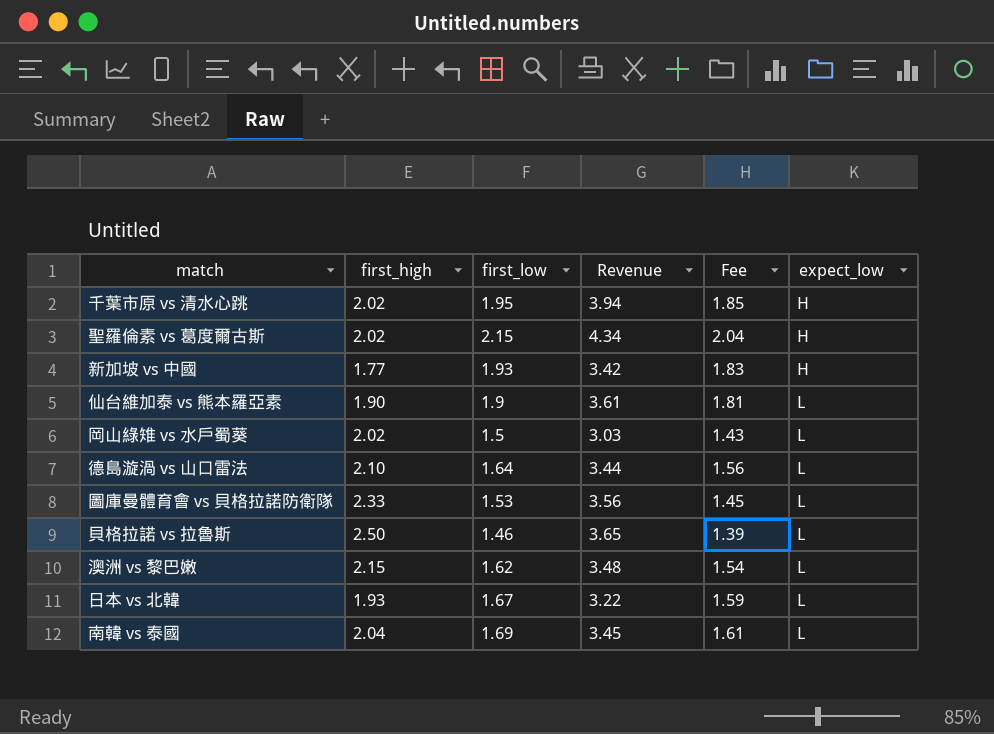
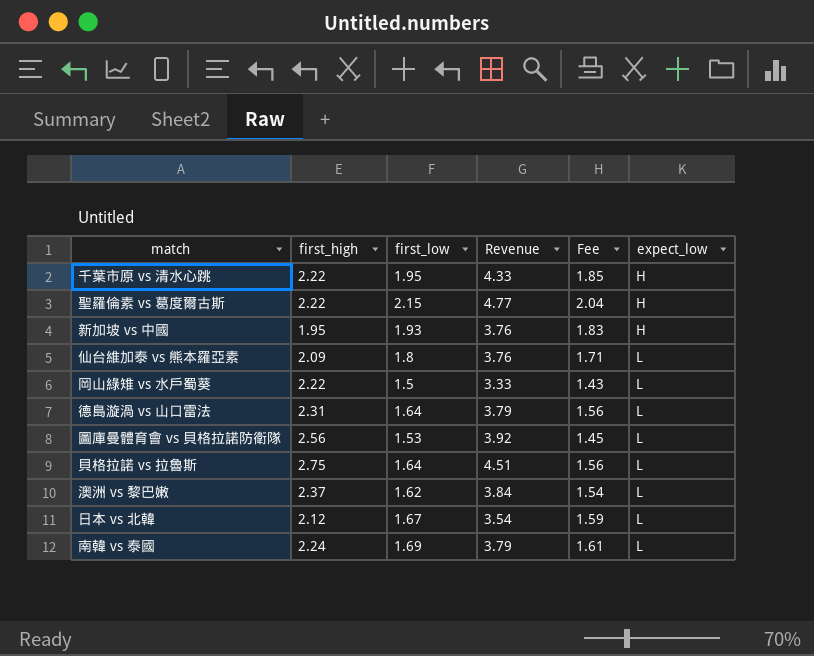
千葉市原 vs 清水心跳 | first_high: 2.02 -> 2.22
千葉市原 vs 清水心跳 | Revenue: 3.94 -> 4.33
聖羅倫素 vs 葛度爾古斯 | first_high: 2.02 -> 2.22
聖羅倫素 vs 葛度爾古斯 | Revenue: 4.34 -> 4.77
新加坡 vs 中國 | first_high: 1.77 -> 1.95
新加坡 vs 中國 | Revenue: 3.42 -> 3.76
仙台維加泰 vs 熊本羅亞素 | first_high: 1.90 -> 2.09
仙台維加泰 vs 熊本羅亞素 | first_low: 1.9 -> 1.8
仙台維加泰 vs 熊本羅亞素 | Revenue: 3.61 -> 3.76
仙台維加泰 vs 熊本羅亞素 | Fee: 1.81 -> 1.71
岡山綠雉 vs 水戶蜀葵 | first_high: 2.02 -> 2.22
岡山綠雉 vs 水戶蜀葵 | Revenue: 3.03 -> 3.33
德島漩渦 vs 山口雷法 | first_high: 2.10 -> 2.31
德島漩渦 vs 山口雷法 | Revenue: 3.44 -> 3.79
圖庫曼體育會 vs 貝格拉諾防衛隊 | first_high: 2.33 -> 2.56
圖庫曼體育會 vs 貝格拉諾防衛隊 | Revenue: 3.56 -> 3.92
貝格拉諾 vs 拉魯斯 | first_high: 2.50 -> 2.75
貝格拉諾 vs 拉魯斯 | first_low: 1.46 -> 1.64
貝格拉諾 vs 拉魯斯 | Revenue: 3.65 -> 4.51
貝格拉諾 vs 拉魯斯 | Fee: 1.39 -> 1.56
澳洲 vs 黎巴嫩 | first_high: 2.15 -> 2.37
澳洲 vs 黎巴嫩 | Revenue: 3.48 -> 3.84
日本 vs 北韓 | first_high: 1.93 -> 2.12
日本 vs 北韓 | Revenue: 3.22 -> 3.54
南韓 vs 泰國 | first_high: 2.04 -> 2.24
南韓 vs 泰國 | Revenue: 3.45 -> 3.79

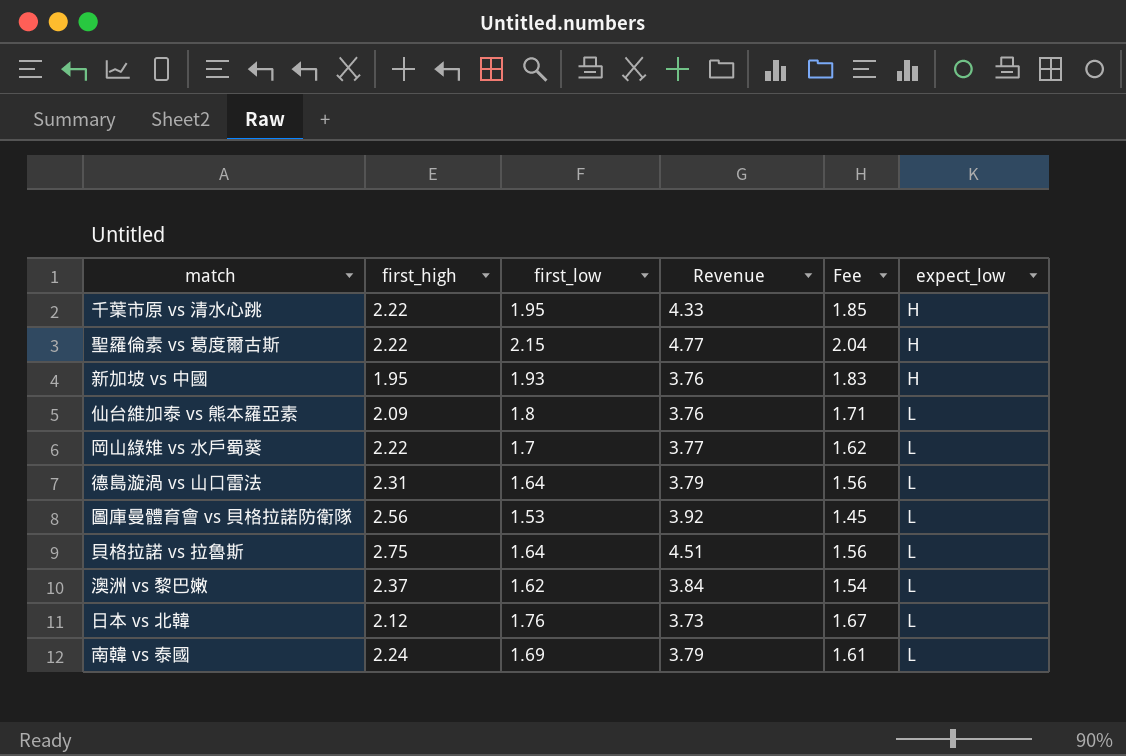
岡山綠雉 vs 水戶蜀葵 | first_low: 1.5 -> 1.7
岡山綠雉 vs 水戶蜀葵 | Revenue: 3.33 -> 3.77
岡山綠雉 vs 水戶蜀葵 | Fee: 1.43 -> 1.62
日本 vs 北韓 | first_low: 1.67 -> 1.76
日本 vs 北韓 | Revenue: 3.54 -> 3.73
日本 vs 北韓 | Fee: 1.59 -> 1.67

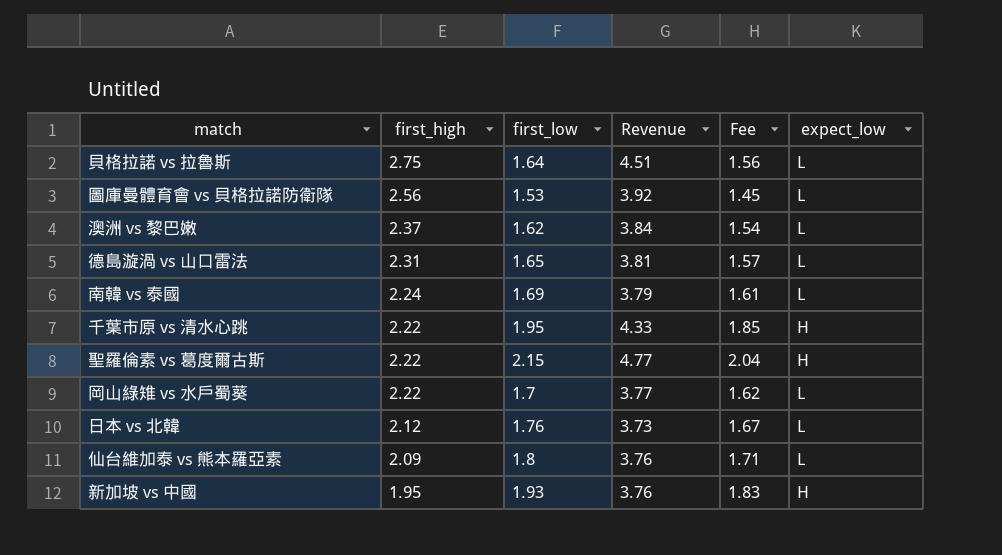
row order: expect_low ascending -> first_high descending
德島漩渦 vs 山口雷法 | first_low: 1.64 -> 1.65
德島漩渦 vs 山口雷法 | Revenue: 3.79 -> 3.81
德島漩渦 vs 山口雷法 | Fee: 1.56 -> 1.57

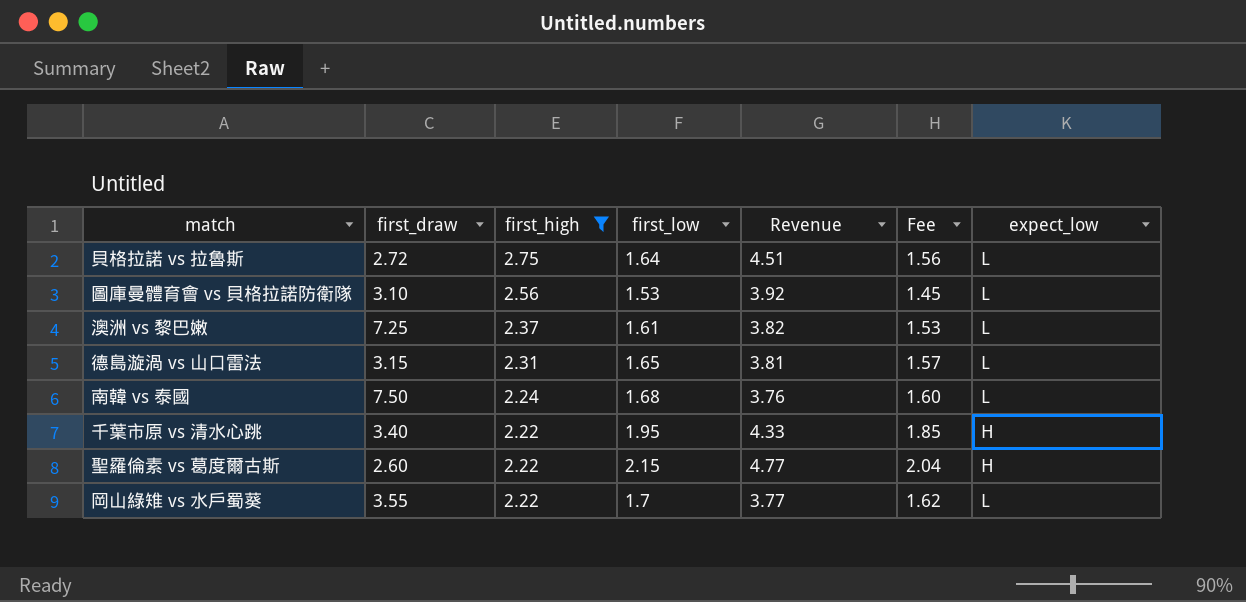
filter: none -> first_high >= 2.22
column first_draw | position: none -> 2
澳洲 vs 黎巴嫩 | first_low: 1.62 -> 1.61
澳洲 vs 黎巴嫩 | Revenue: 3.84 -> 3.82
澳洲 vs 黎巴嫩 | Fee: 1.54 -> 1.53
南韓 vs 泰國 | first_low: 1.69 -> 1.68
南韓 vs 泰國 | Revenue: 3.79 -> 3.76
南韓 vs 泰國 | Fee: 1.61 -> 1.60

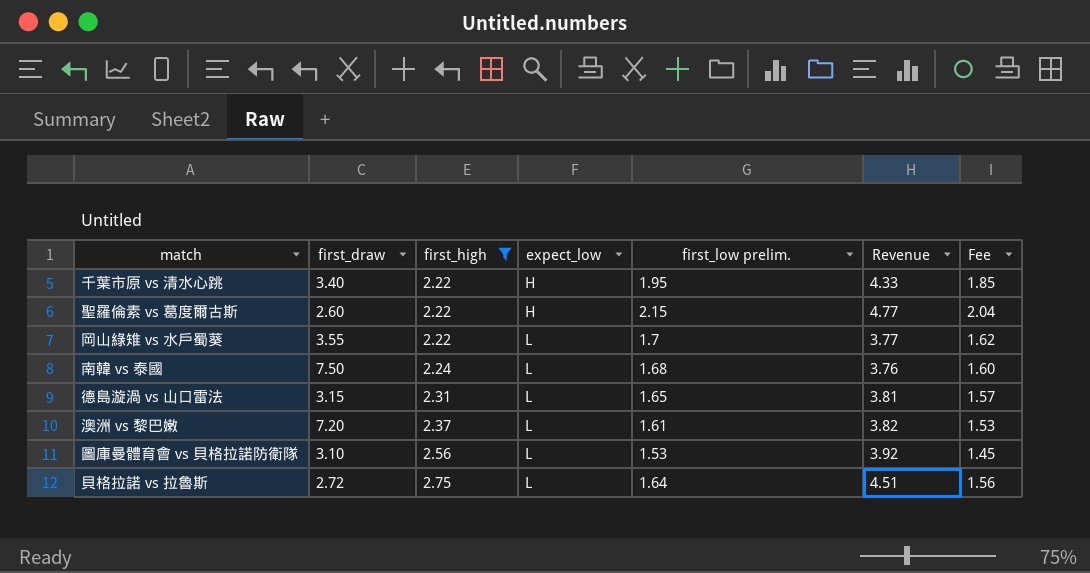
row order: first_high descending -> first_high ascending
column expect_low | position: 7 -> 4
column name: first_low -> first_low prelim.
澳洲 vs 黎巴嫩 | first_draw: 7.25 -> 7.20

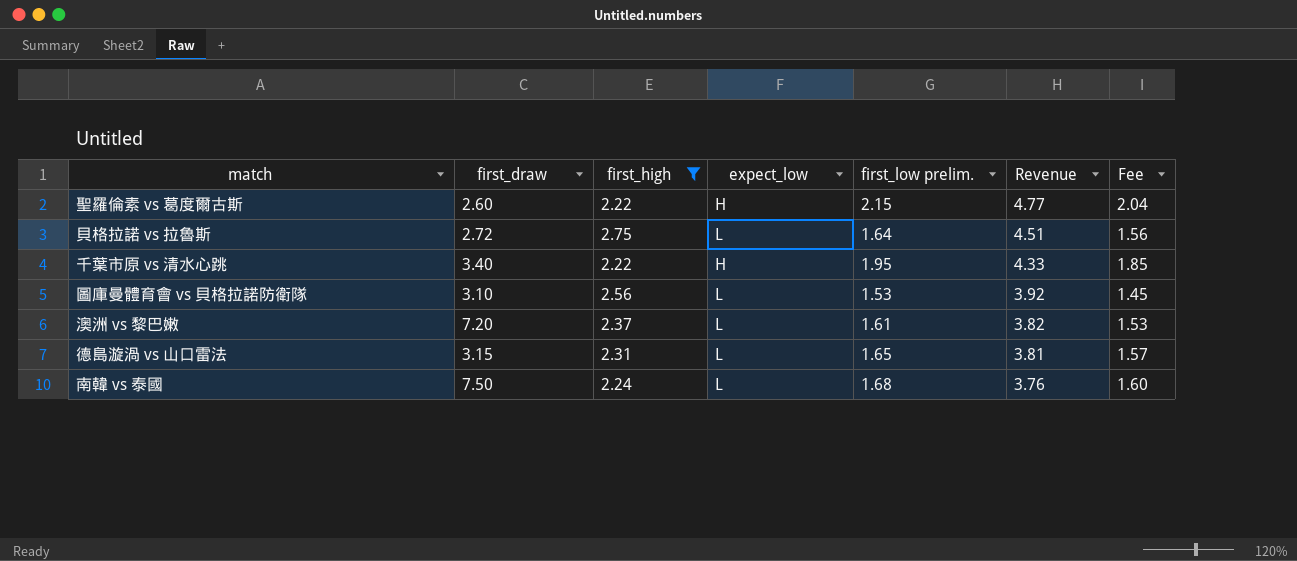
row order: first_high ascending -> Revenue descending
row 岡山綠雉 vs 水戶蜀葵: 3.55 | 2.22 | L | 1.7 | 3.77 | 1.62 -> none

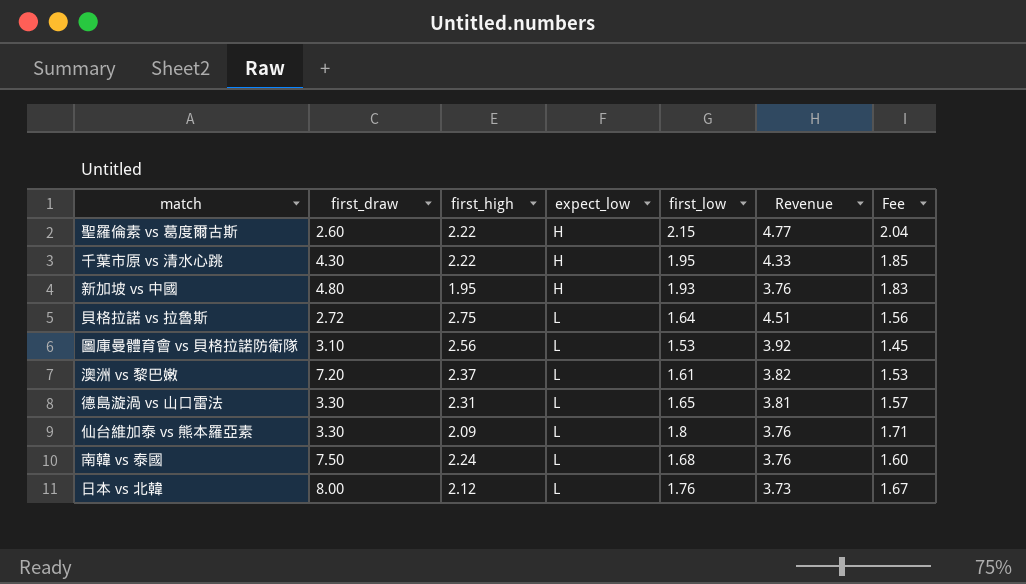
filter: first_high >= 2.22 -> none
row order: Revenue descending -> expect_low ascending
column name: first_low prelim. -> first_low
千葉市原 vs 清水心跳 | first_draw: 3.40 -> 4.30
德島漩渦 vs 山口雷法 | first_draw: 3.15 -> 3.30

